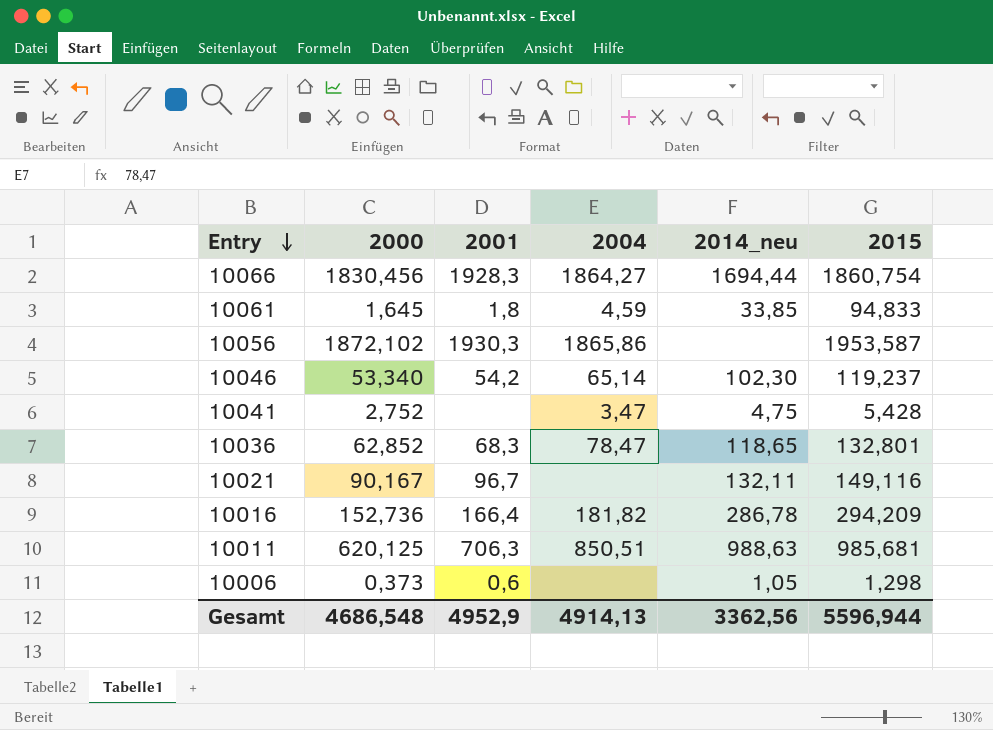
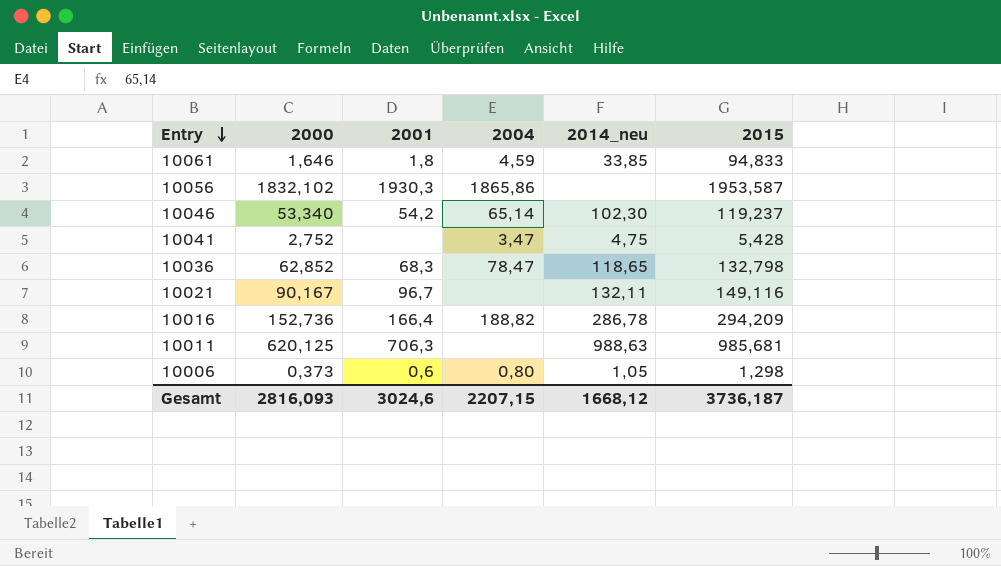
row 10066: 1830,456 | 1928,3 | 1864,27 | 1694,44 | 1860,754 -> none
10061 | 2000: 1,645 -> 1,646
10056 | 2000: 1872,102 -> 1832,102
10036 | 2015: 132,801 -> 132,798
10016 | 2004: 181,82 -> 188,82
10011 | 2004: 850,51 -> none
10006 | 2004: none -> 0,80
Gesamt | 2000: 4686,548 -> 2816,093
Gesamt | 2001: 4952,9 -> 3024,6
Gesamt | 2004: 4914,13 -> 2207,15
Gesamt | 2014_neu: 3362,56 -> 1668,12
Gesamt | 2015: 5596,944 -> 3736,187

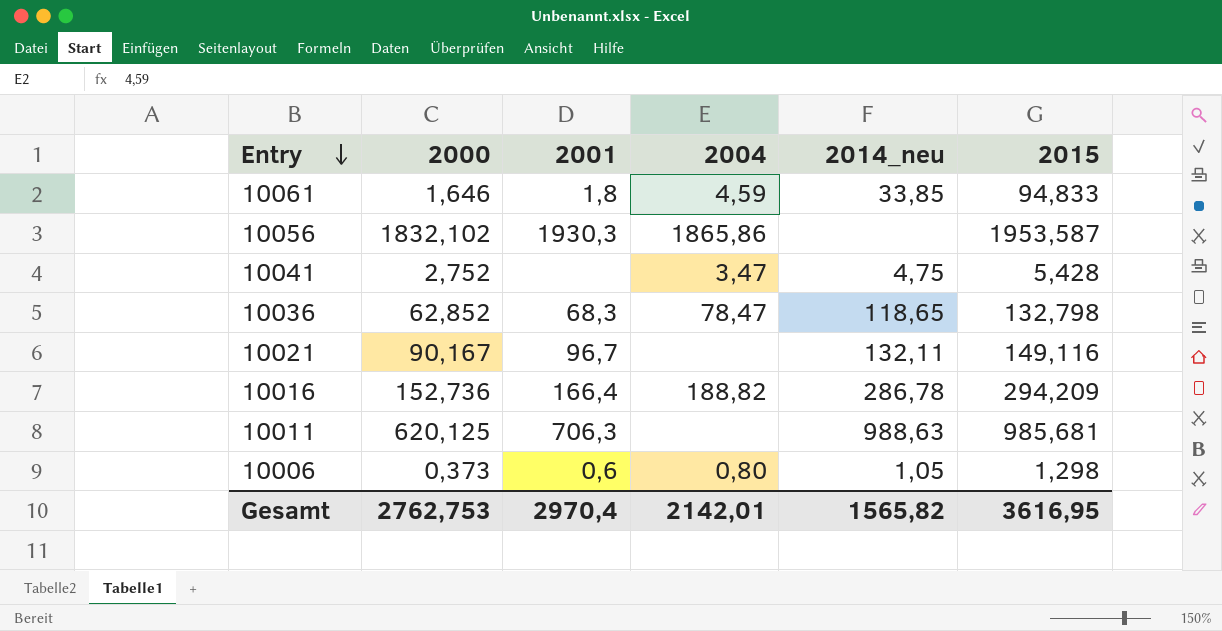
row 10046: 53,340 | 54,2 | 65,14 | 102,30 | 119,237 -> none
Gesamt | 2000: 2816,093 -> 2762,753
Gesamt | 2001: 3024,6 -> 2970,4
Gesamt | 2004: 2207,15 -> 2142,01
Gesamt | 2014_neu: 1668,12 -> 1565,82
Gesamt | 2015: 3736,187 -> 3616,95

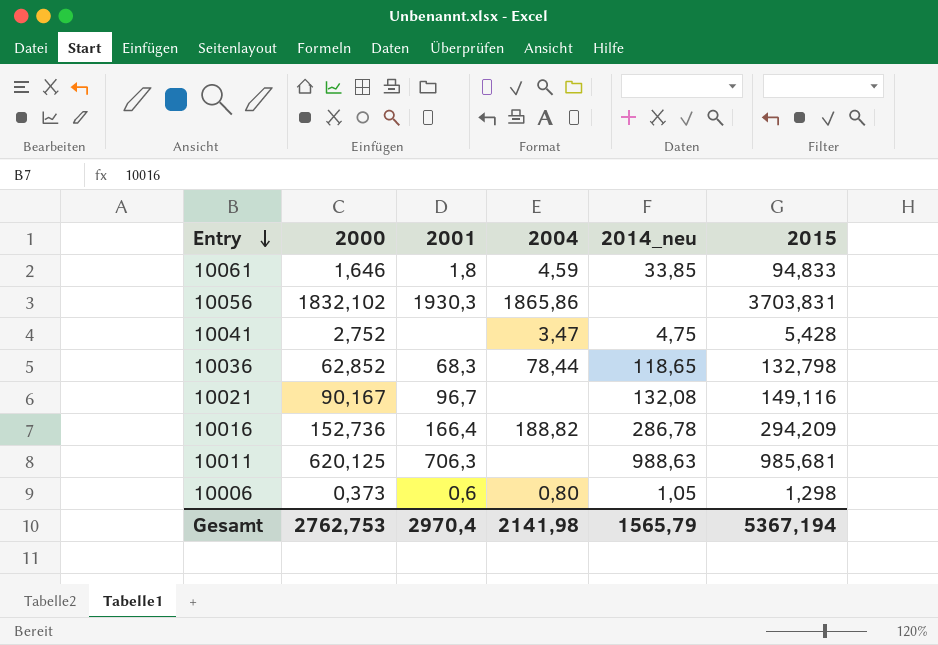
10056 | 2015: 1953,587 -> 3703,831
10036 | 2004: 78,47 -> 78,44
10021 | 2014_neu: 132,11 -> 132,08
Gesamt | 2004: 2142,01 -> 2141,98
Gesamt | 2014_neu: 1565,82 -> 1565,79
Gesamt | 2015: 3616,95 -> 5367,194

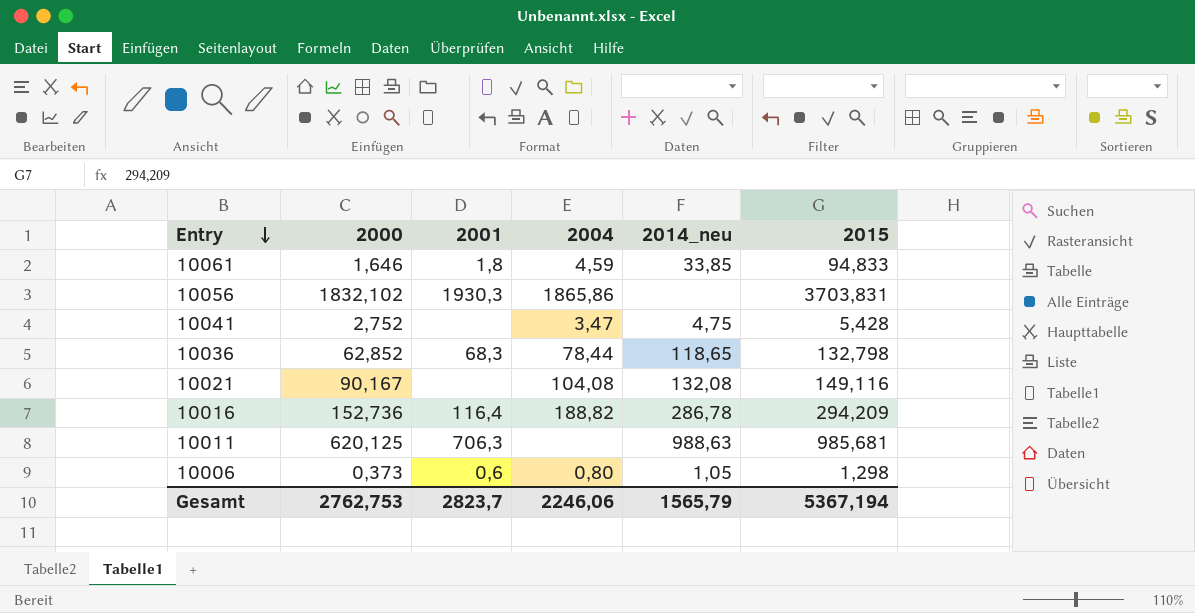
10021 | 2001: 96,7 -> none
10021 | 2004: none -> 104,08
10016 | 2001: 166,4 -> 116,4
Gesamt | 2001: 2970,4 -> 2823,7
Gesamt | 2004: 2141,98 -> 2246,06

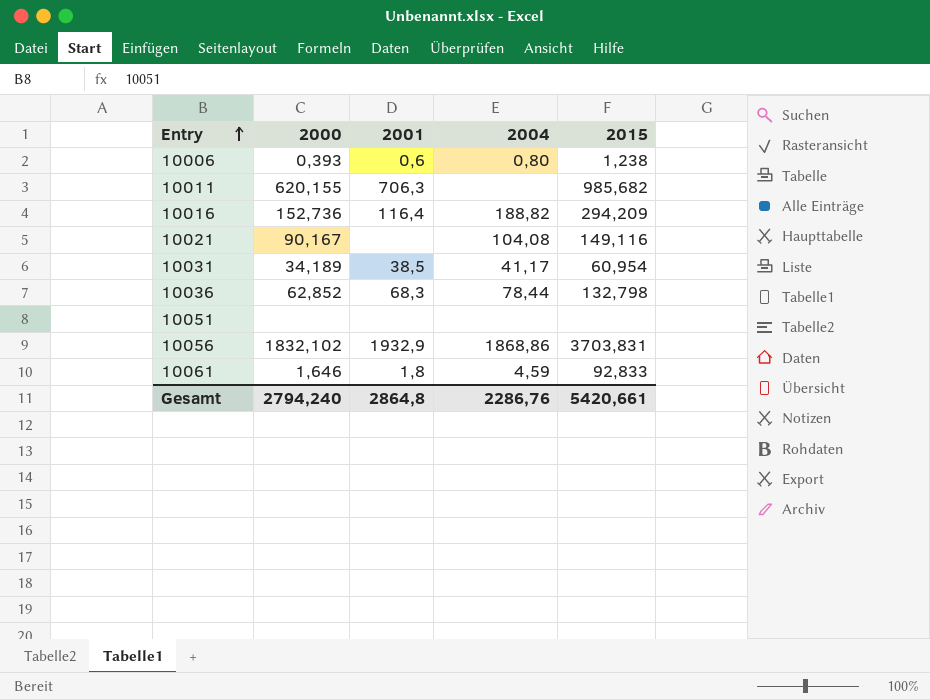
row order: Entry descending -> Entry ascending
column 2014_neu | position: 5 -> none
row 10041: 2,752 | none | 3,47 | 4,75 | 5,428 -> none
10006 | 2000: 0,373 -> 0,393
10006 | 2015: 1,298 -> 1,238
10011 | 2000: 620,125 -> 620,155
10011 | 2015: 985,681 -> 985,682
row 10031: none -> 34,189 | 38,5 | 41,17 | 60,954
row 10051: none -> none | none | none | none
10056 | 2001: 1930,3 -> 1932,9
10056 | 2004: 1865,86 -> 1868,86
10061 | 2015: 94,833 -> 92,833
Gesamt | 2000: 2762,753 -> 2794,240
Gesamt | 2001: 2823,7 -> 2864,8
Gesamt | 2004: 2246,06 -> 2286,76
Gesamt | 2015: 5367,194 -> 5420,661

